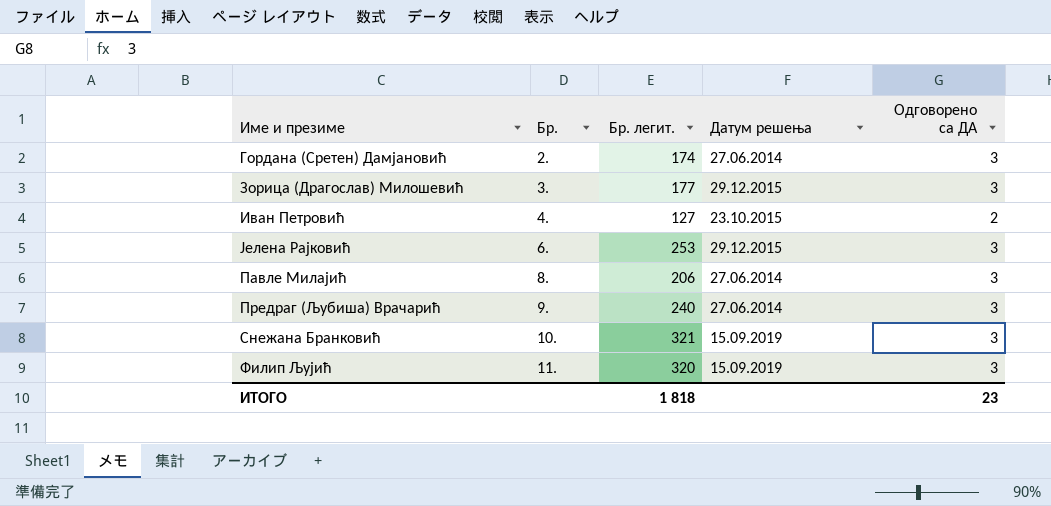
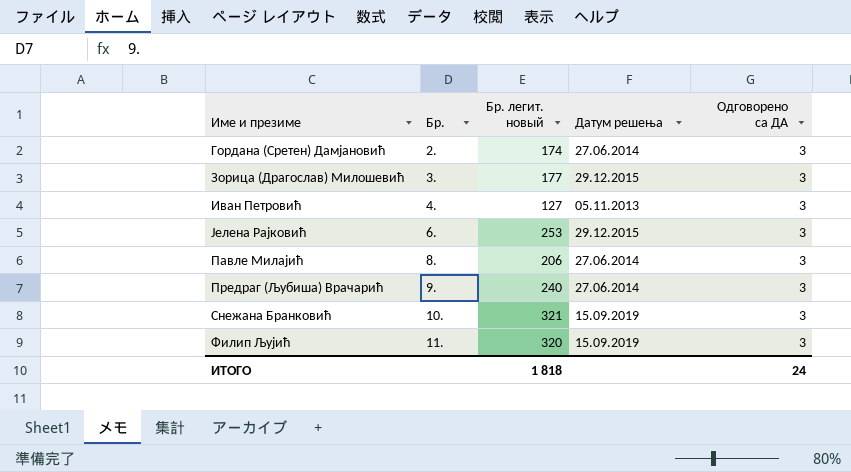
column name: Бр. легит. -> Бр. легит. новый
Иван Петровић | Датум решења: 23.10.2015 -> 05.11.2013
Иван Петровић | Одговорено са ДА: 2 -> 3
ИТОГО | Одговорено са ДА: 23 -> 24

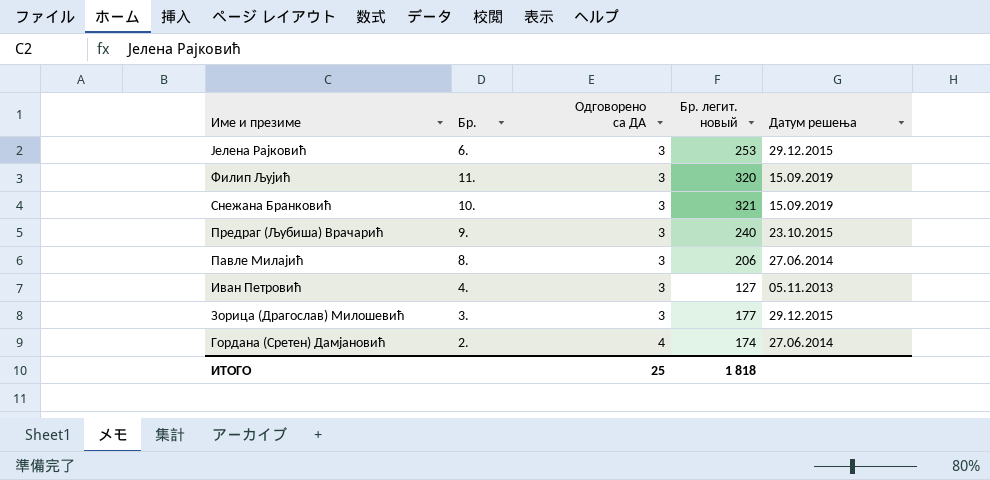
row order: Бр. ascending -> Име и презиме descending
column Одговорено са ДА | position: 5 -> 3
Предраг (Љубиша) Врачарић | Датум решења: 27.06.2014 -> 23.10.2015
Гордана (Сретен) Дамјановић | Одговорено са ДА: 3 -> 4
ИТОГО | Одговорено са ДА: 24 -> 25

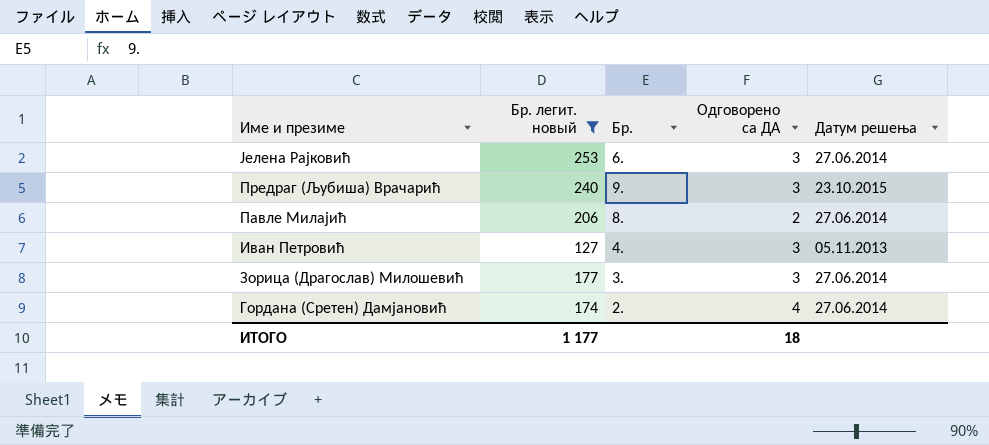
filter: none -> Бр. легит. новый <= 253
column Бр. легит. новый | position: 4 -> 2
Јелена Рајковић | Датум решења: 29.12.2015 -> 27.06.2014
Павле Милајић | Одговорено са ДА: 3 -> 2
Зорица (Драгослав) Милошевић | Датум решења: 29.12.2015 -> 27.06.2014
ИТОГО | Бр. легит. новый: 1 818 -> 1 177
ИТОГО | Одговорено са ДА: 25 -> 18

